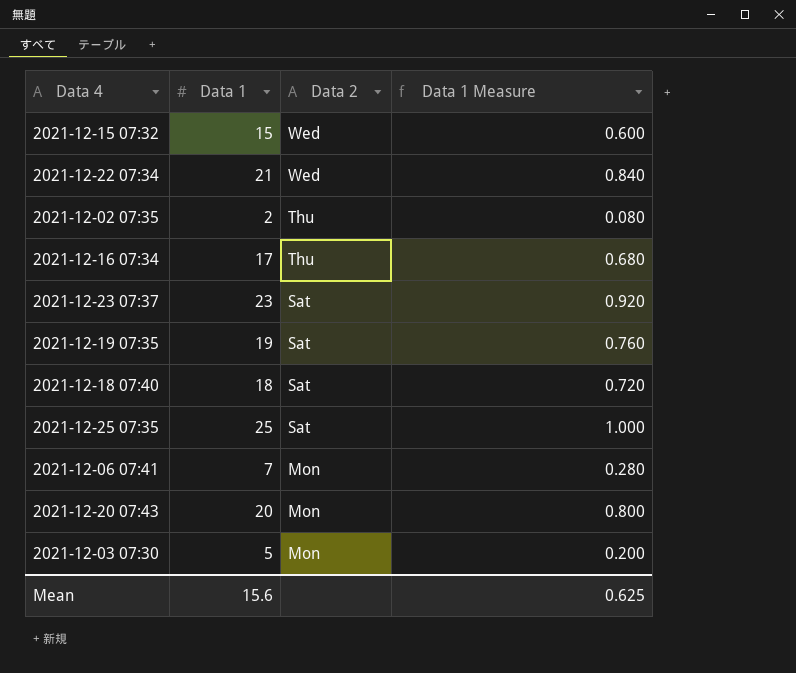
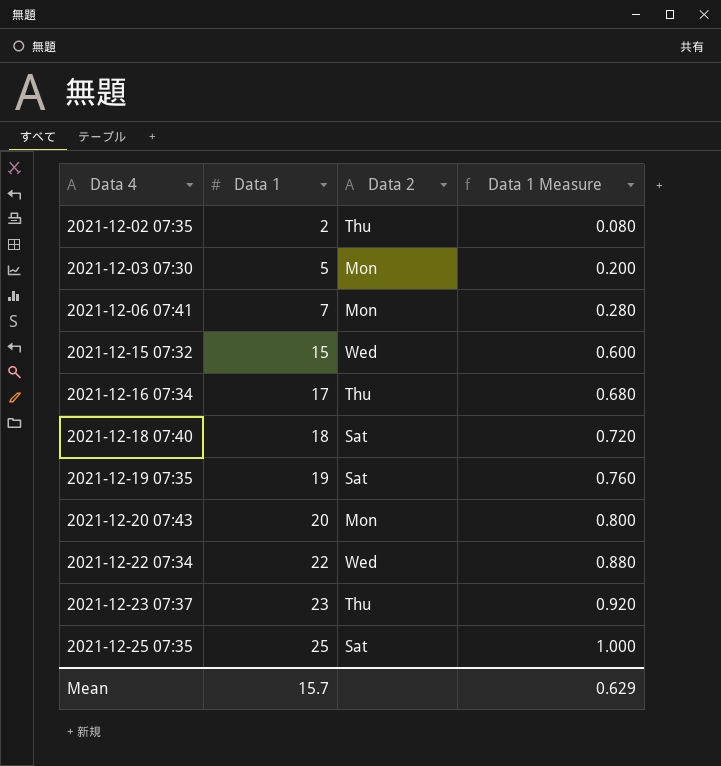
row order: Data 2 descending -> Data 4 ascending
2021-12-22 07:34 | Data 1: 21 -> 22
2021-12-22 07:34 | Data 1 Measure: 0.840 -> 0.880
2021-12-23 07:37 | Data 2: Sat -> Thu
Mean | Data 1: 15.6 -> 15.7
Mean | Data 1 Measure: 0.625 -> 0.629

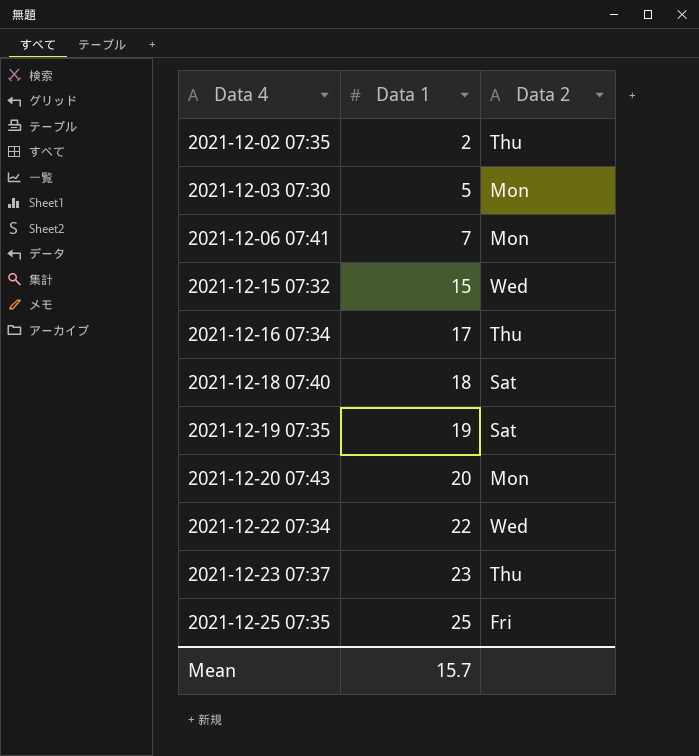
column Data 1 Measure | formula: [Data 1] * 0.04 -> none
2021-12-25 07:35 | Data 2: Sat -> Fri

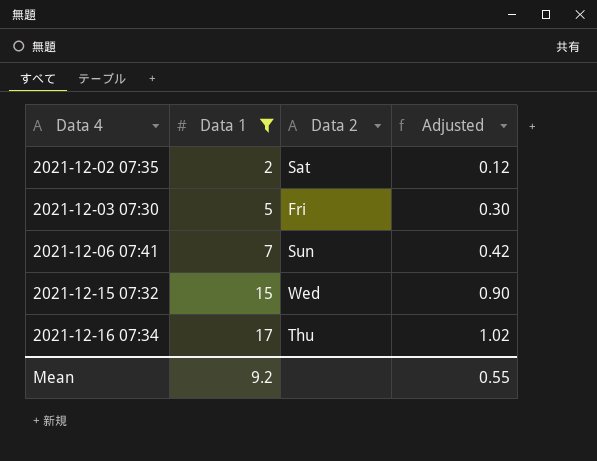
filter: none -> Data 1 <= 17
column Adjusted | formula: none -> [Data 1] * 0.06
2021-12-02 07:35 | Data 2: Thu -> Sat
2021-12-03 07:30 | Data 2: Mon -> Fri
2021-12-06 07:41 | Data 2: Mon -> Sun
Mean | Data 1: 15.7 -> 9.2

